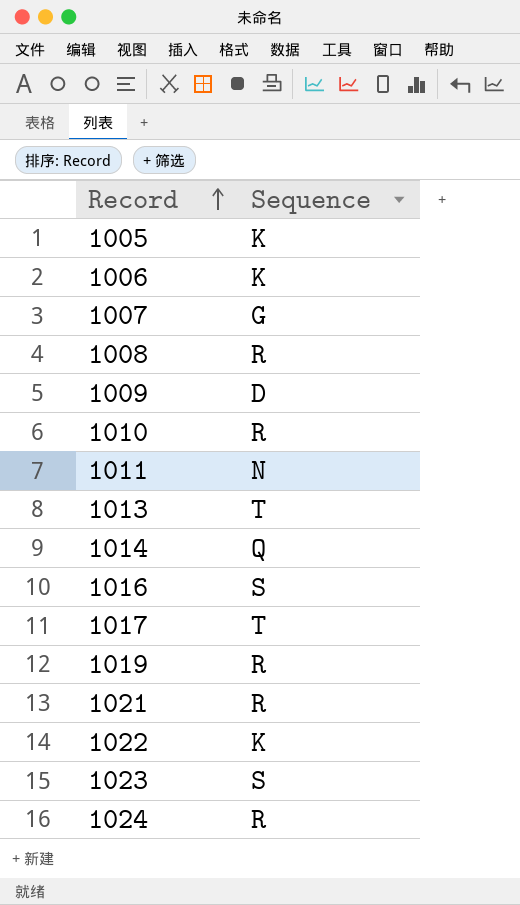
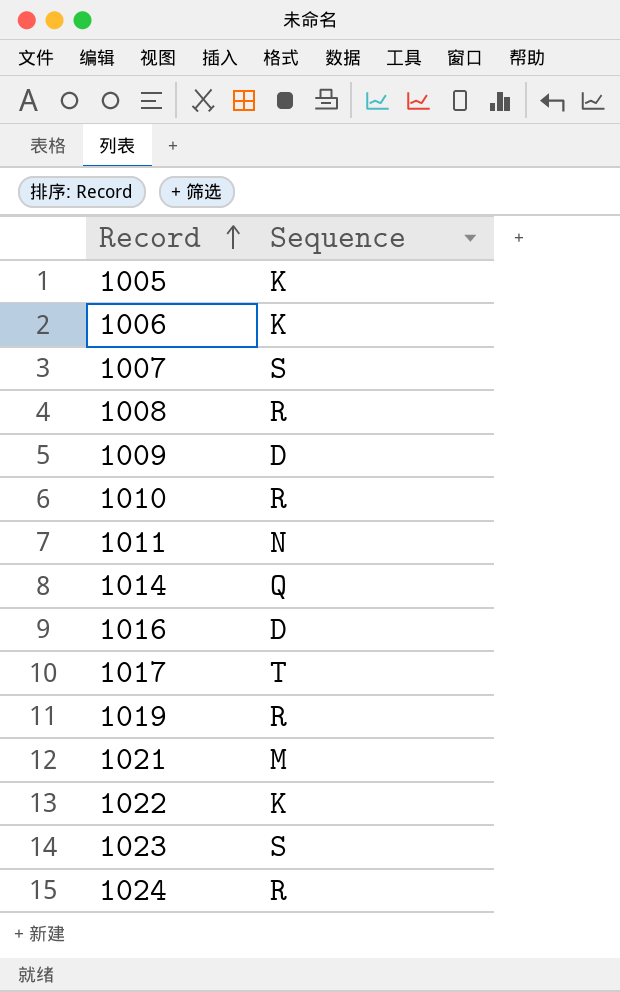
row 1013: T -> none
1007 | Sequence: G -> S
1016 | Sequence: S -> D
1021 | Sequence: R -> M

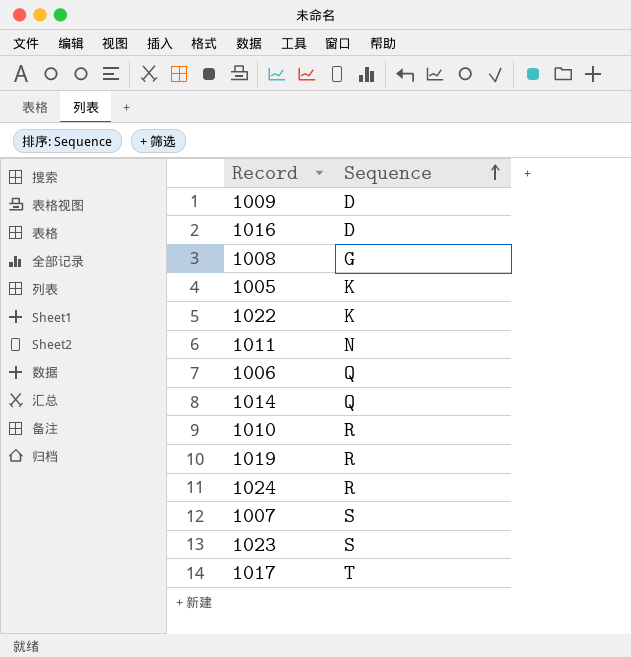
row order: Record ascending -> Sequence ascending
row 1021: M -> none
1008 | Sequence: R -> G
1006 | Sequence: K -> Q

